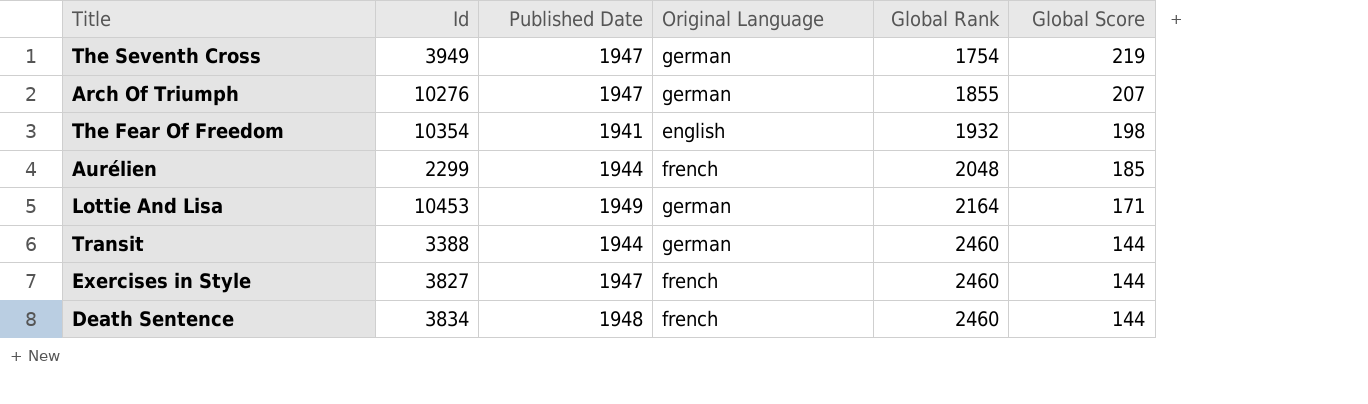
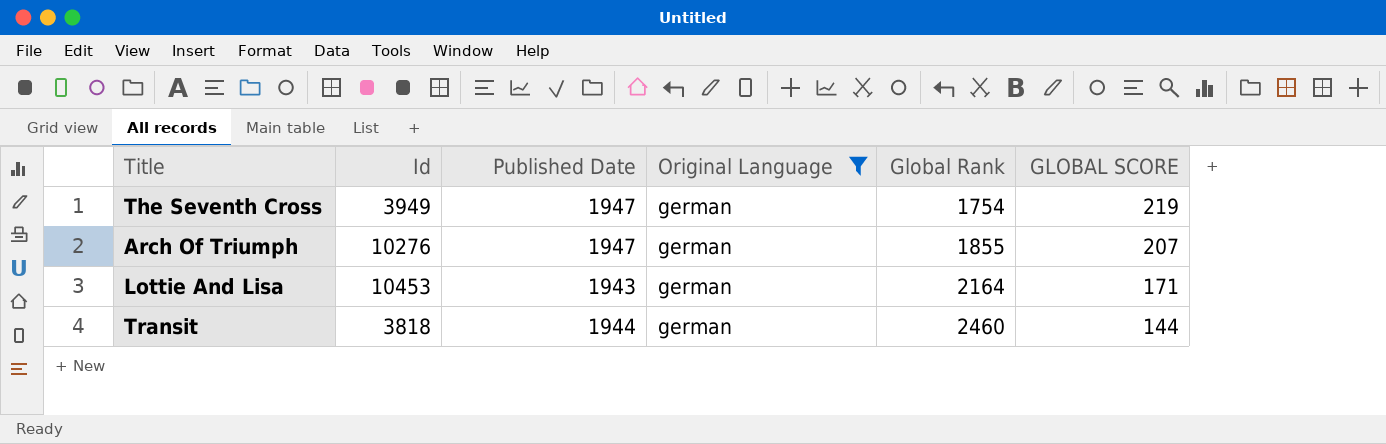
filter: none -> Original Language = german
column name: Global Score -> GLOBAL SCORE
Lottie And Lisa | Published Date: 1949 -> 1943
Transit | Id: 3388 -> 3818

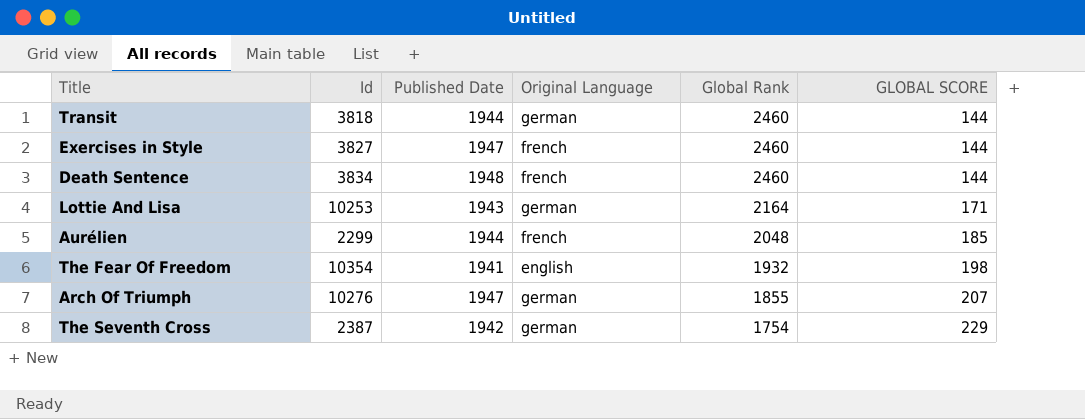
filter: Original Language = german -> none
row order: Global Rank ascending -> Global Rank descending
Lottie And Lisa | Id: 10453 -> 10253
The Seventh Cross | Id: 3949 -> 2387
The Seventh Cross | Published Date: 1947 -> 1942
The Seventh Cross | GLOBAL SCORE: 219 -> 229

